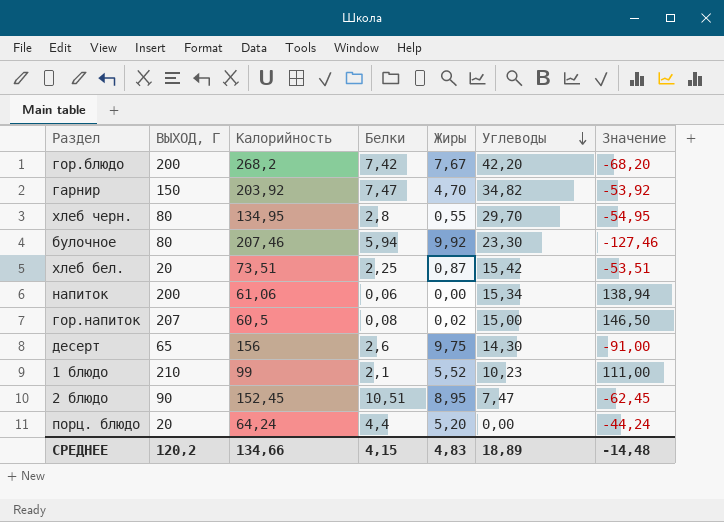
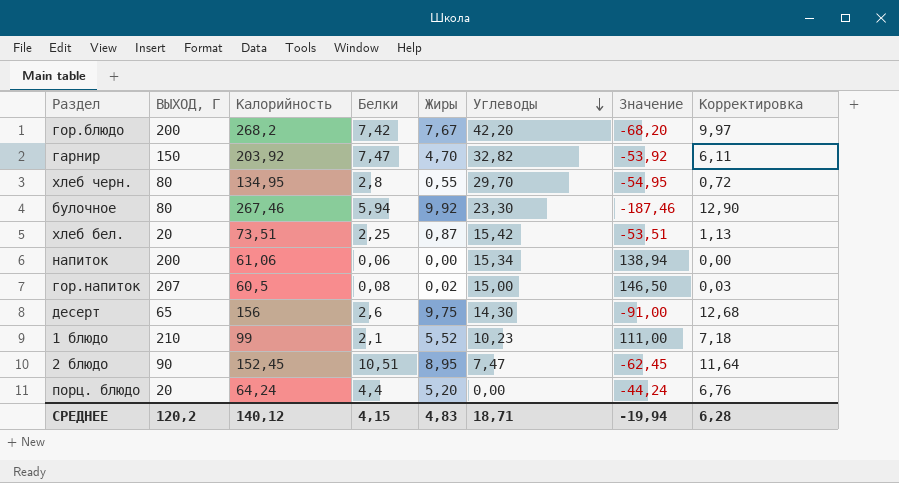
column Корректировка | formula: none -> [Жиры] * 1,3
гарнир | Углеводы: 34,82 -> 32,82
булочное | Калорийность: 207,46 -> 267,46
булочное | Значение: -127,46 -> -187,46
СРЕДНЕЕ | Калорийность: 134,66 -> 140,12
СРЕДНЕЕ | Углеводы: 18,89 -> 18,71
СРЕДНЕЕ | Значение: -14,48 -> -19,94

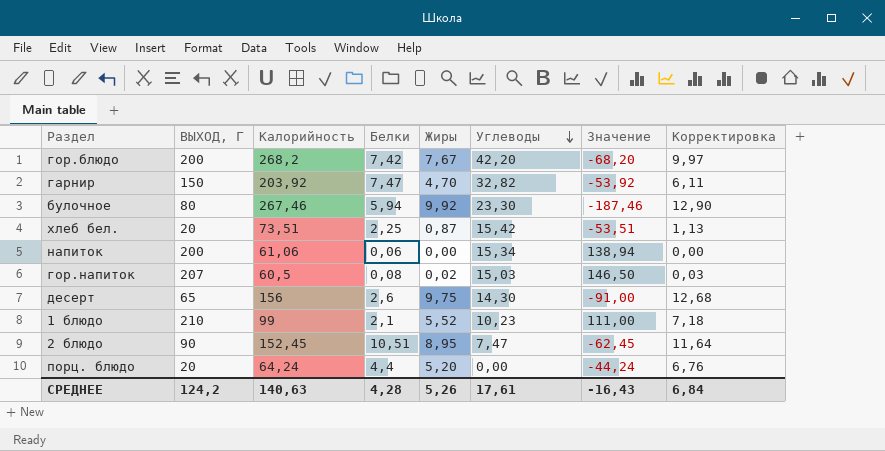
row хлеб черн.: 80 | 134,95 | 2,8 | 0,55 | 29,70 | -54,95 | 0,72 -> none
гор.напиток | Углеводы: 15,00 -> 15,03
СРЕДНЕЕ | ВЫХОД, Г: 120,2 -> 124,2
СРЕДНЕЕ | Калорийность: 140,12 -> 140,63
СРЕДНЕЕ | Белки: 4,15 -> 4,28
СРЕДНЕЕ | Жиры: 4,83 -> 5,26
СРЕДНЕЕ | Углеводы: 18,71 -> 17,61
СРЕДНЕЕ | Значение: -19,94 -> -16,43
СРЕДНЕЕ | Корректировка: 6,28 -> 6,84

